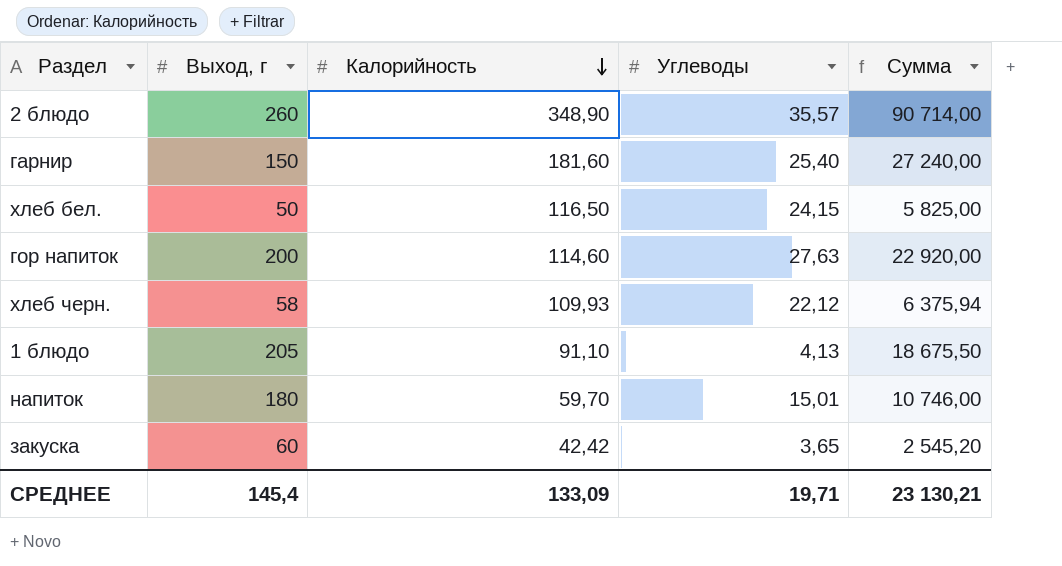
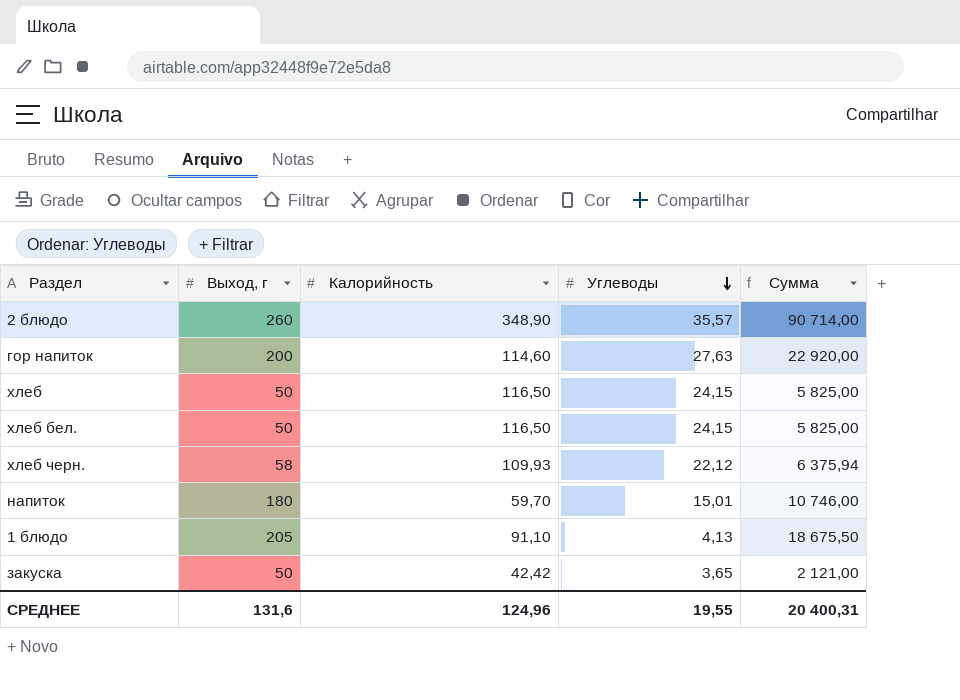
row order: Калорийность descending -> Углеводы descending
row гарнир: 150 | 181,60 | 25,40 | 27 240,00 -> none
row хлеб: none -> 50 | 116,50 | 24,15 | 5 825,00
закуска | Выход, г: 60 -> 50
закуска | Сумма: 2 545,20 -> 2 121,00
СРЕДНЕЕ | Выход, г: 145,4 -> 131,6
СРЕДНЕЕ | Калорийность: 133,09 -> 124,96
СРЕДНЕЕ | Углеводы: 19,71 -> 19,55
СРЕДНЕЕ | Сумма: 23 130,21 -> 20 400,31

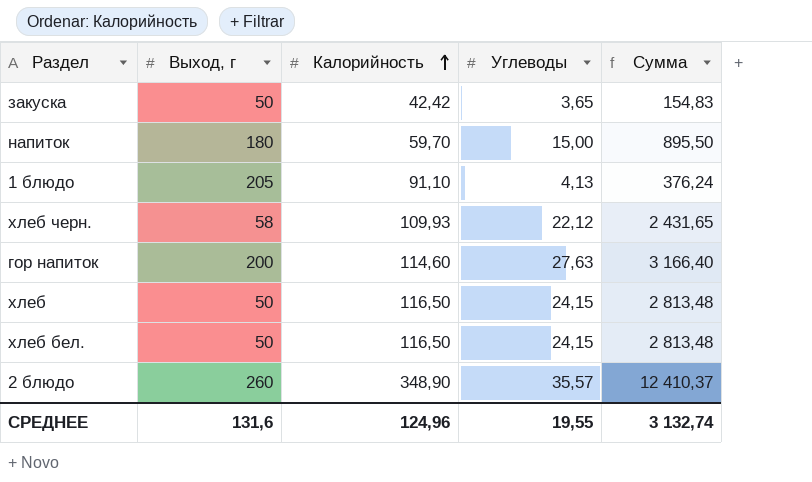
row order: Углеводы descending -> Калорийность ascending
column Сумма | formula: [Выход, г] * [Калорийность] -> [Калорийность] * [Углеводы]
напиток | Углеводы: 15,01 -> 15,00
СРЕДНЕЕ | Сумма: 20 400,31 -> 3 132,74

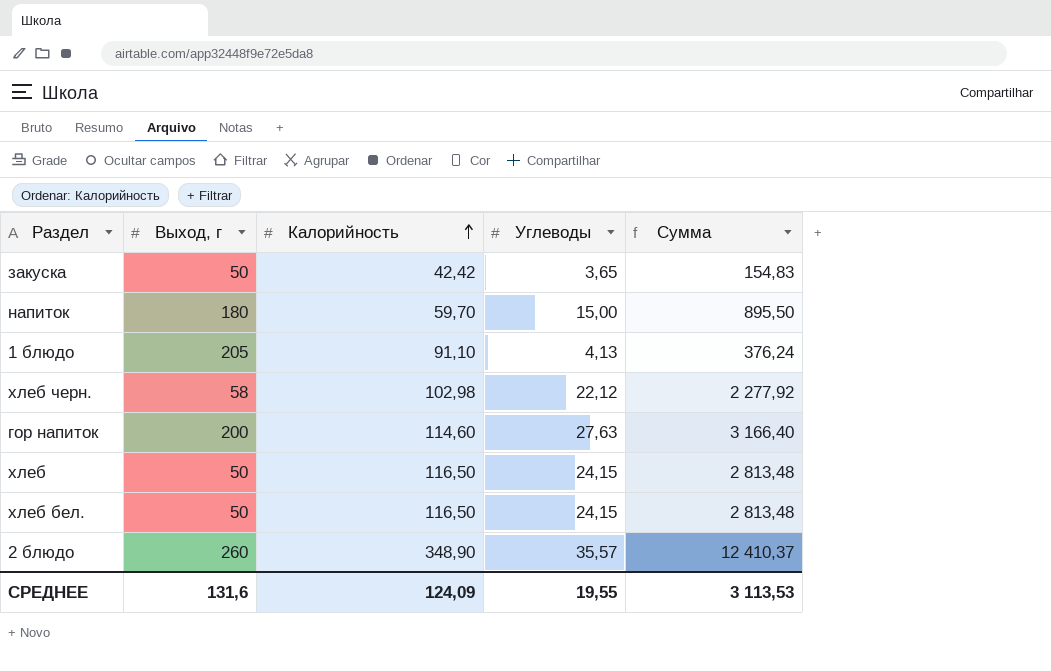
хлеб черн. | Калорийность: 109,93 -> 102,98
хлеб черн. | Сумма: 2 431,65 -> 2 277,92
СРЕДНЕЕ | Калорийность: 124,96 -> 124,09
СРЕДНЕЕ | Сумма: 3 132,74 -> 3 113,53

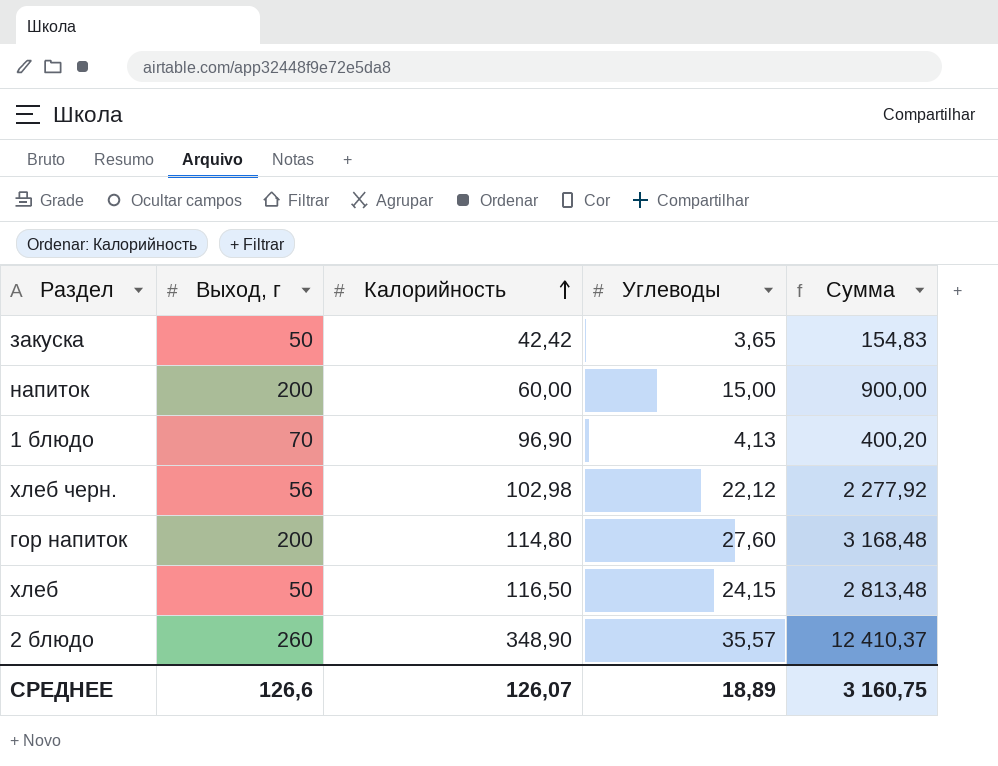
row хлеб бел.: 50 | 116,50 | 24,15 | 2 813,48 -> none
напиток | Выход, г: 180 -> 200
напиток | Калорийность: 59,70 -> 60,00
напиток | Сумма: 895,50 -> 900,00
1 блюдо | Выход, г: 205 -> 70
1 блюдо | Калорийность: 91,10 -> 96,90
1 блюдо | Сумма: 376,24 -> 400,20
хлеб черн. | Выход, г: 58 -> 56
гор напиток | Калорийность: 114,60 -> 114,80
гор напиток | Углеводы: 27,63 -> 27,60
гор напиток | Сумма: 3 166,40 -> 3 168,48
СРЕДНЕЕ | Выход, г: 131,6 -> 126,6
СРЕДНЕЕ | Калорийность: 124,09 -> 126,07
СРЕДНЕЕ | Углеводы: 19,55 -> 18,89
СРЕДНЕЕ | Сумма: 3 113,53 -> 3 160,75

